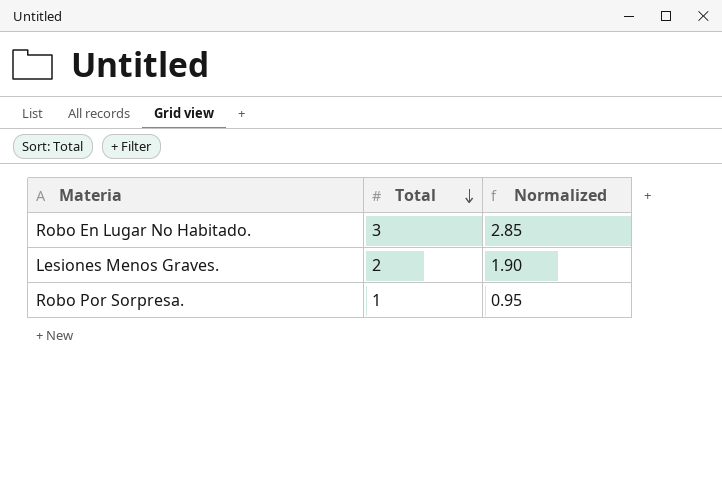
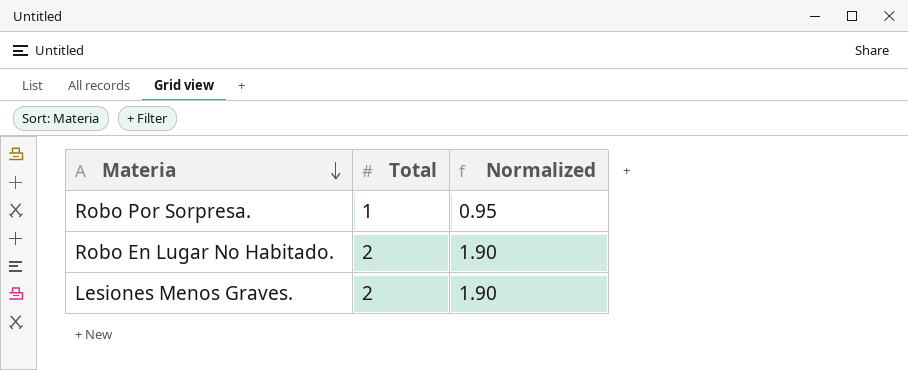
row order: Total descending -> Materia descending
Robo En Lugar No Habitado. | Total: 3 -> 2
Robo En Lugar No Habitado. | Normalized: 2.85 -> 1.90

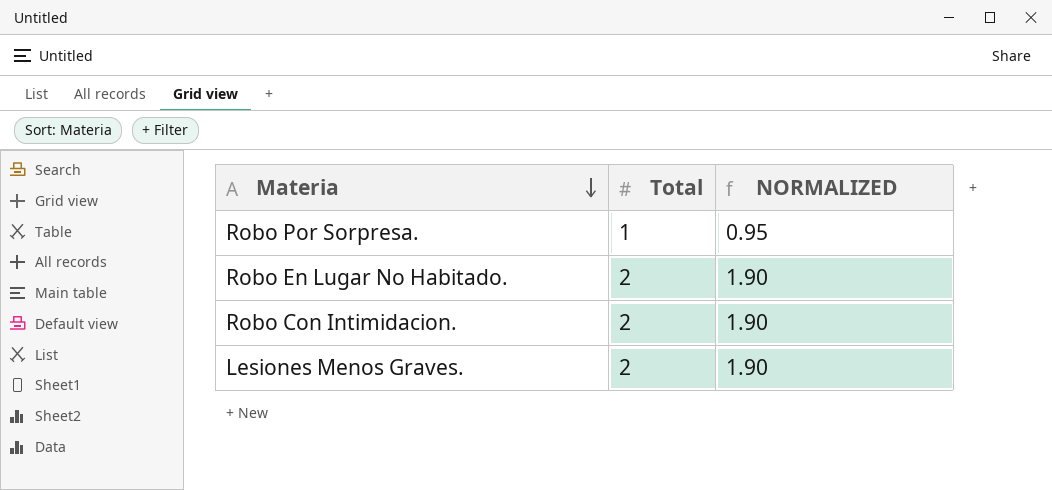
column name: Normalized -> NORMALIZED
row Robo Con Intimidacion.: none -> 2 | 1.90

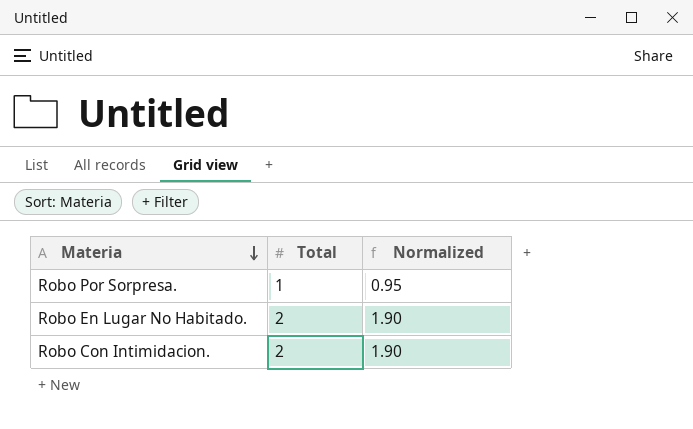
column name: NORMALIZED -> Normalized
row Lesiones Menos Graves.: 2 | 1.90 -> none

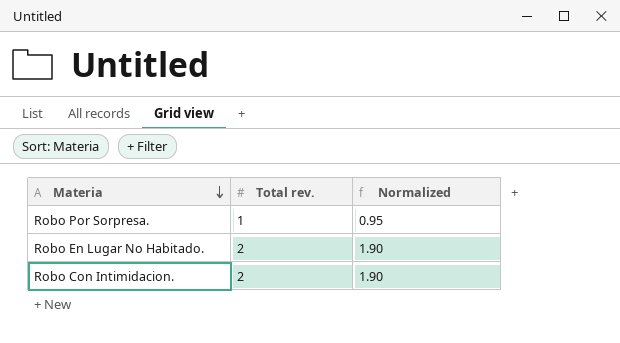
column name: Total -> Total rev.

